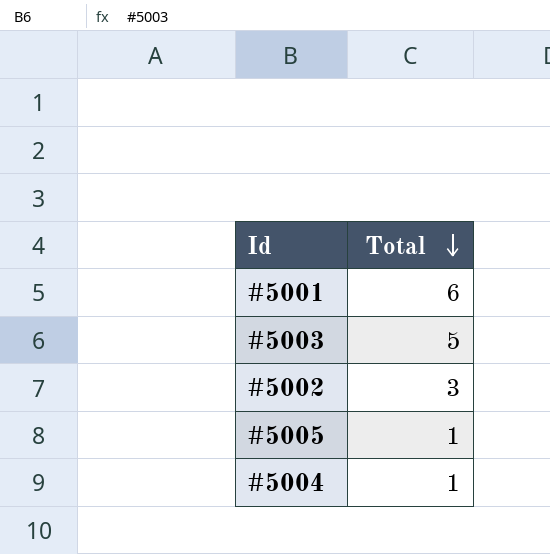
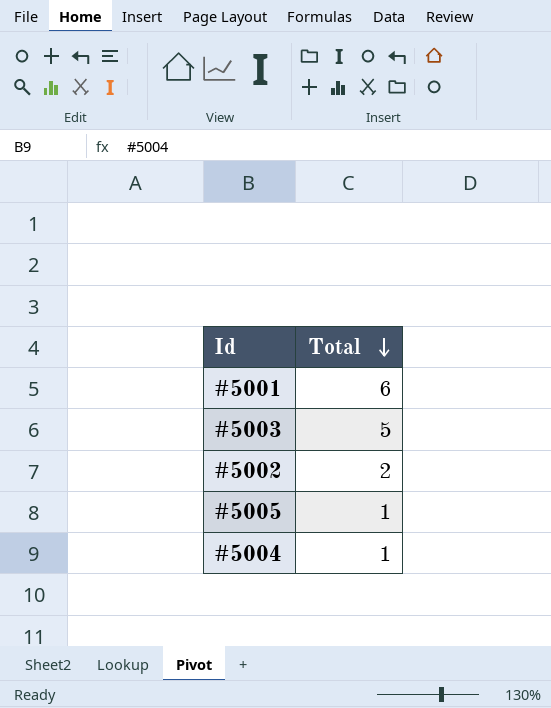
#5002 | Total: 3 -> 2

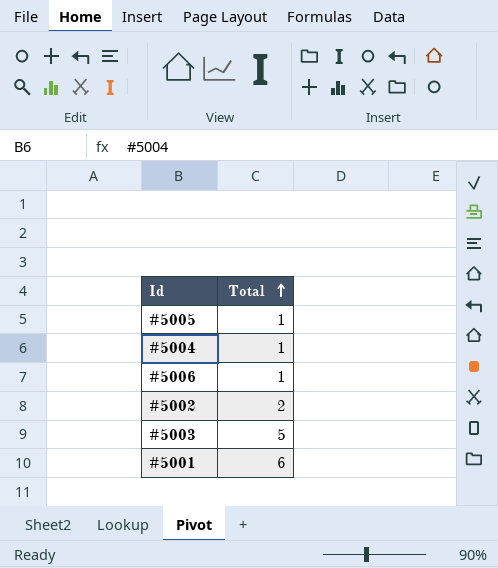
row order: Total descending -> Total ascending
row #5006: none -> 1

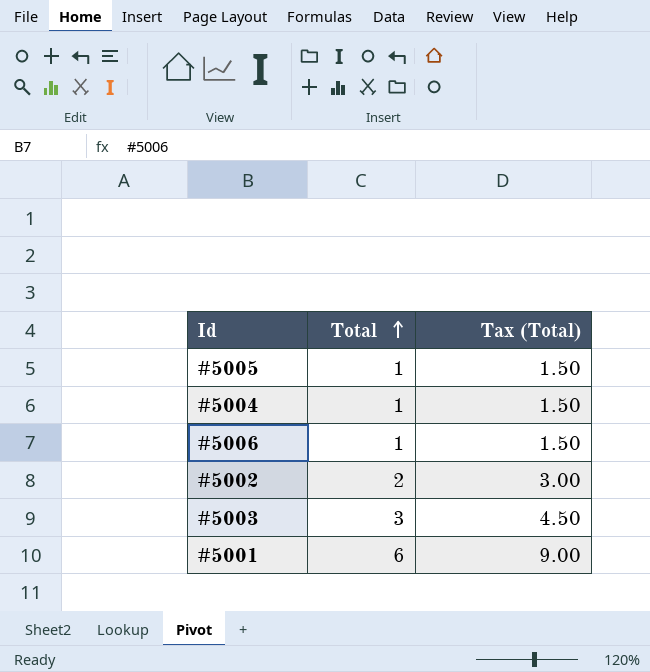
column Tax (Total) | formula: none -> [Total] * 1.5
#5003 | Total: 5 -> 3

